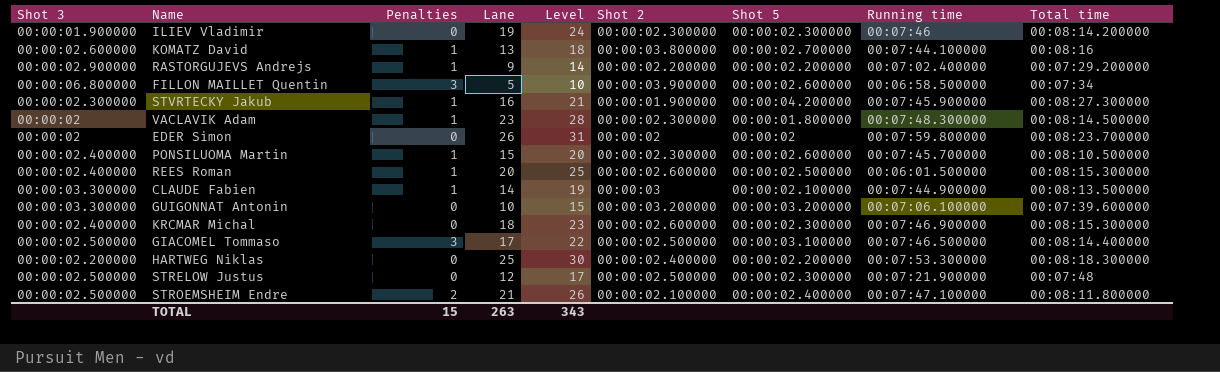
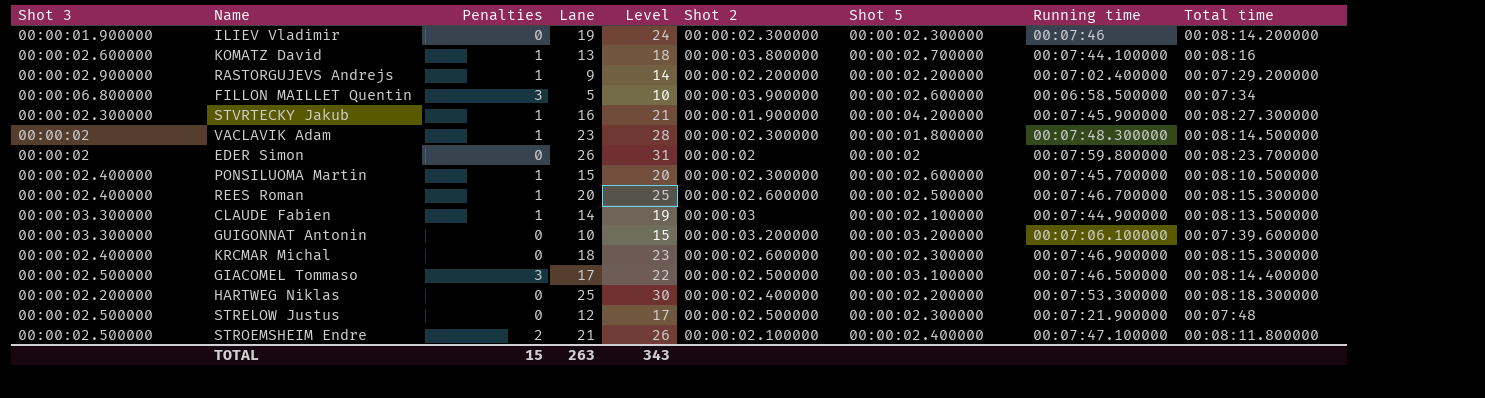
REES Roman | Running time: 00:06:01.500000 -> 00:07:46.700000

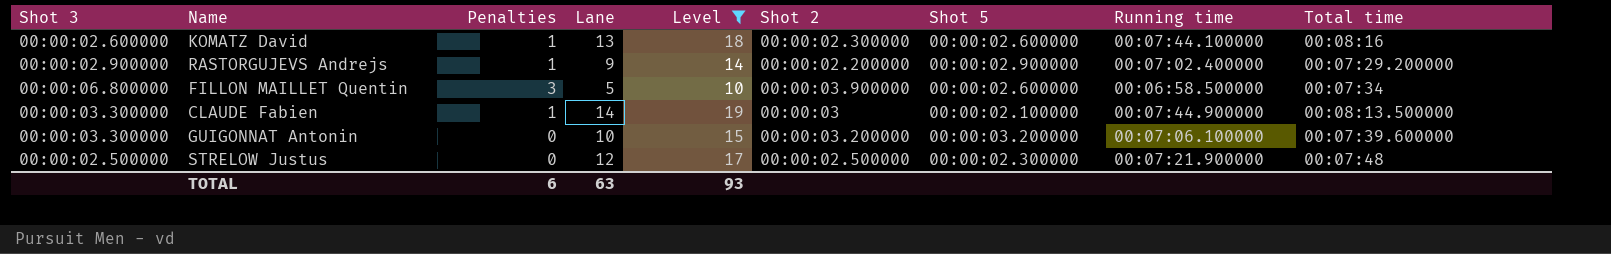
filter: none -> Level <= 19
KOMATZ David | Shot 2: 00:00:03.800000 -> 00:00:02.300000
KOMATZ David | Shot 5: 00:00:02.700000 -> 00:00:02.600000
RASTORGUJEVS Andrejs | Shot 5: 00:00:02.200000 -> 00:00:02.900000
TOTAL | Penalties: 15 -> 6
TOTAL | Lane: 263 -> 63
TOTAL | Level: 343 -> 93

